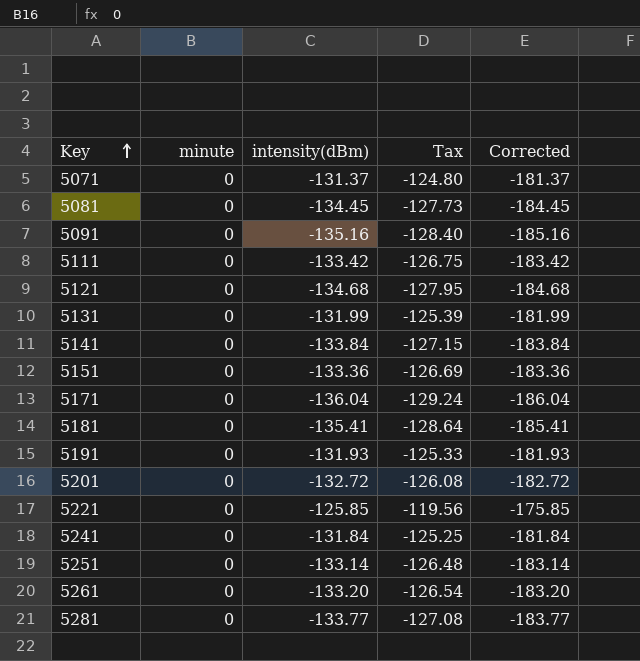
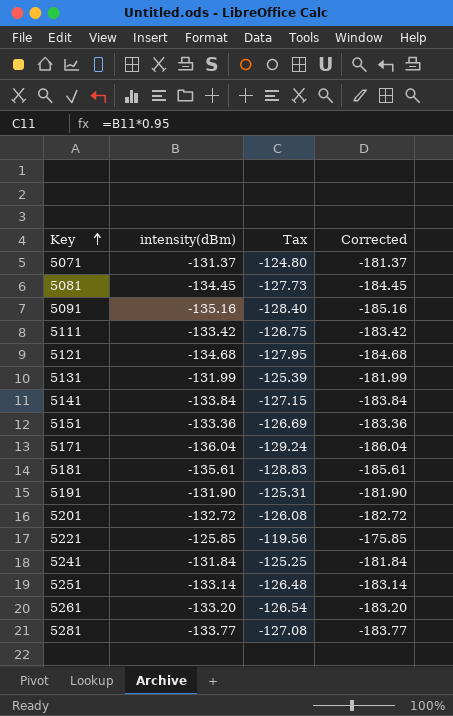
column minute | position: 2 -> none
5181 | intensity(dBm): -135.41 -> -135.61
5181 | Tax: -128.64 -> -128.83
5181 | Corrected: -185.41 -> -185.61
5191 | intensity(dBm): -131.93 -> -131.90
5191 | Tax: -125.33 -> -125.31
5191 | Corrected: -181.93 -> -181.90

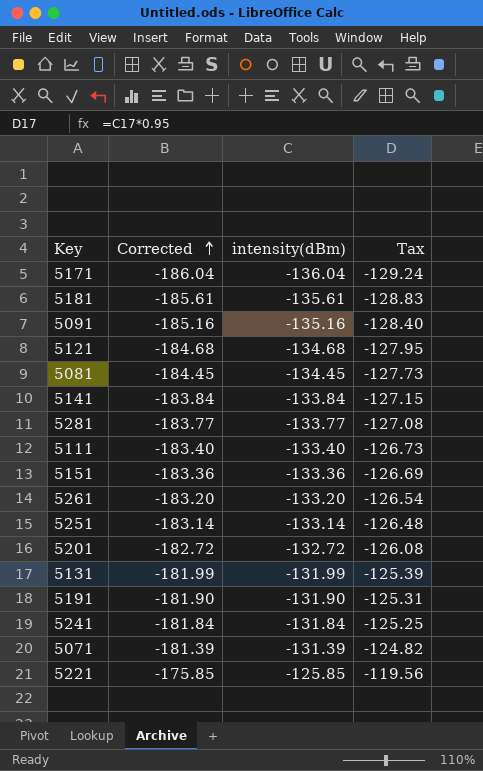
row order: Key ascending -> Corrected ascending
column Corrected | position: 4 -> 2
5111 | Corrected: -183.42 -> -183.40
5111 | intensity(dBm): -133.42 -> -133.40
5111 | Tax: -126.75 -> -126.73
5071 | Corrected: -181.37 -> -181.39
5071 | intensity(dBm): -131.37 -> -131.39
5071 | Tax: -124.80 -> -124.82

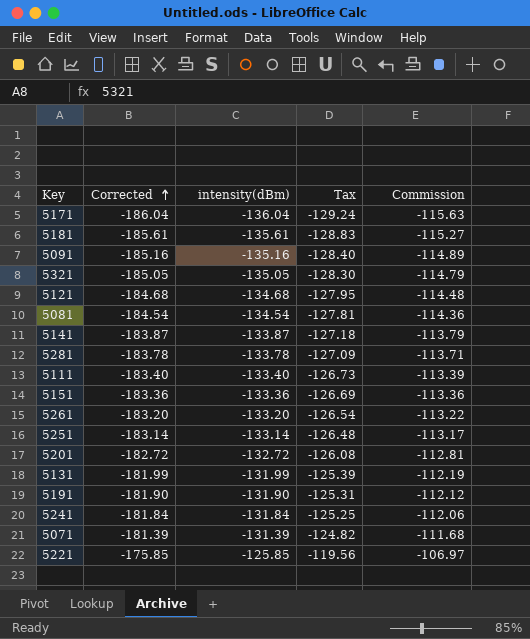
column Commission | formula: none -> [intensity(dBm)] * 0.85
row 5321: none -> -185.05 | -135.05 | -128.30 | -114.79
5081 | Corrected: -184.45 -> -184.54
5081 | intensity(dBm): -134.45 -> -134.54
5081 | Tax: -127.73 -> -127.81
5141 | Corrected: -183.84 -> -183.87
5141 | intensity(dBm): -133.84 -> -133.87
5141 | Tax: -127.15 -> -127.18
5281 | Corrected: -183.77 -> -183.78
5281 | intensity(dBm): -133.77 -> -133.78
5281 | Tax: -127.08 -> -127.09

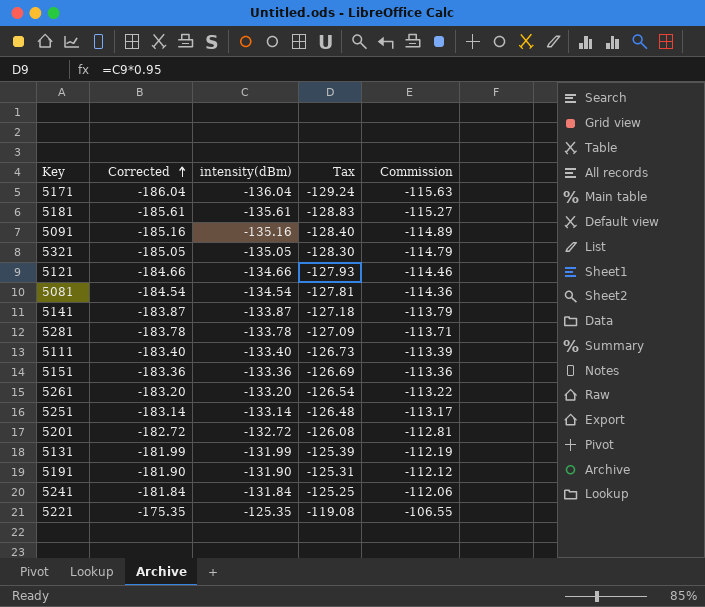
row 5071: -181.39 | -131.39 | -124.82 | -111.68 -> none
5121 | Corrected: -184.68 -> -184.66
5121 | intensity(dBm): -134.68 -> -134.66
5121 | Tax: -127.95 -> -127.93
5121 | Commission: -114.48 -> -114.46
5221 | Corrected: -175.85 -> -175.35
5221 | intensity(dBm): -125.85 -> -125.35
5221 | Tax: -119.56 -> -119.08
5221 | Commission: -106.97 -> -106.55

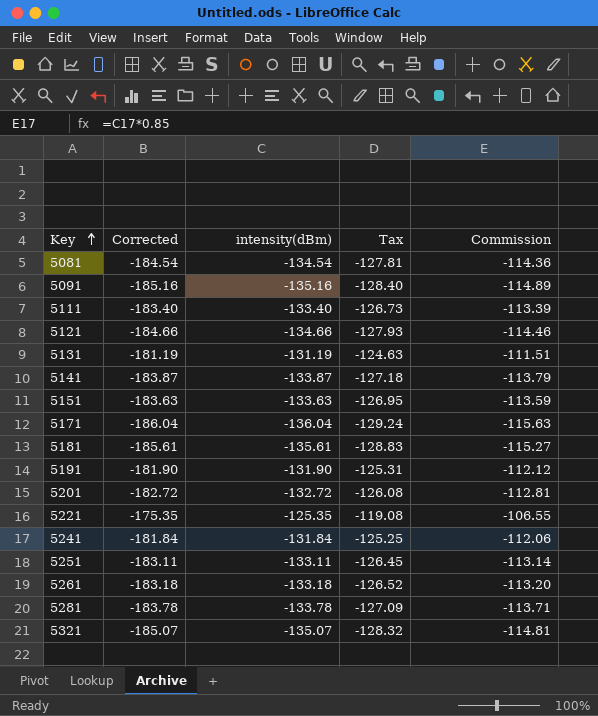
row order: Corrected ascending -> Key ascending
5131 | Corrected: -181.99 -> -181.19
5131 | intensity(dBm): -131.99 -> -131.19
5131 | Tax: -125.39 -> -124.63
5131 | Commission: -112.19 -> -111.51
5151 | Corrected: -183.36 -> -183.63
5151 | intensity(dBm): -133.36 -> -133.63
5151 | Tax: -126.69 -> -126.95
5151 | Commission: -113.36 -> -113.59
5251 | Corrected: -183.14 -> -183.11
5251 | intensity(dBm): -133.14 -> -133.11
5251 | Tax: -126.48 -> -126.45
5251 | Commission: -113.17 -> -113.14
5261 | Corrected: -183.20 -> -183.18
5261 | intensity(dBm): -133.20 -> -133.18
5261 | Tax: -126.54 -> -126.52
5261 | Commission: -113.22 -> -113.20
5321 | Corrected: -185.05 -> -185.07
5321 | intensity(dBm): -135.05 -> -135.07
5321 | Tax: -128.30 -> -128.32
5321 | Commission: -114.79 -> -114.81

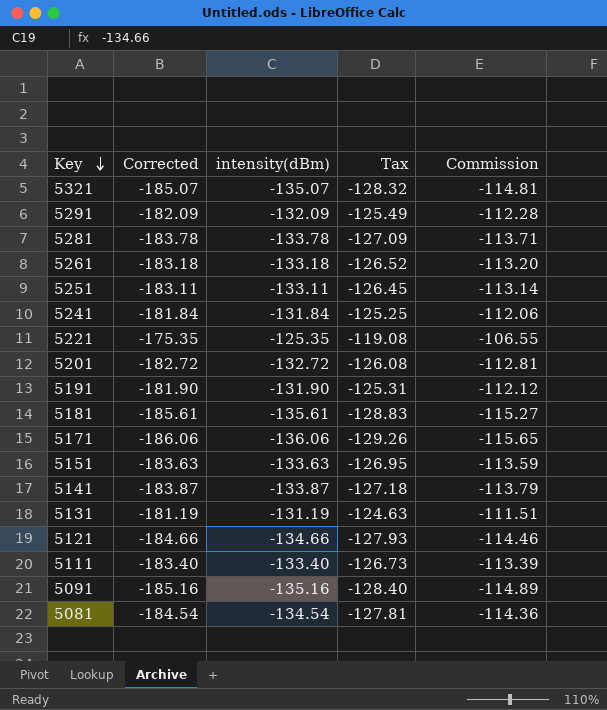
row order: Key ascending -> Key descending
row 5291: none -> -182.09 | -132.09 | -125.49 | -112.28
5171 | Corrected: -186.04 -> -186.06
5171 | intensity(dBm): -136.04 -> -136.06
5171 | Tax: -129.24 -> -129.26
5171 | Commission: -115.63 -> -115.65

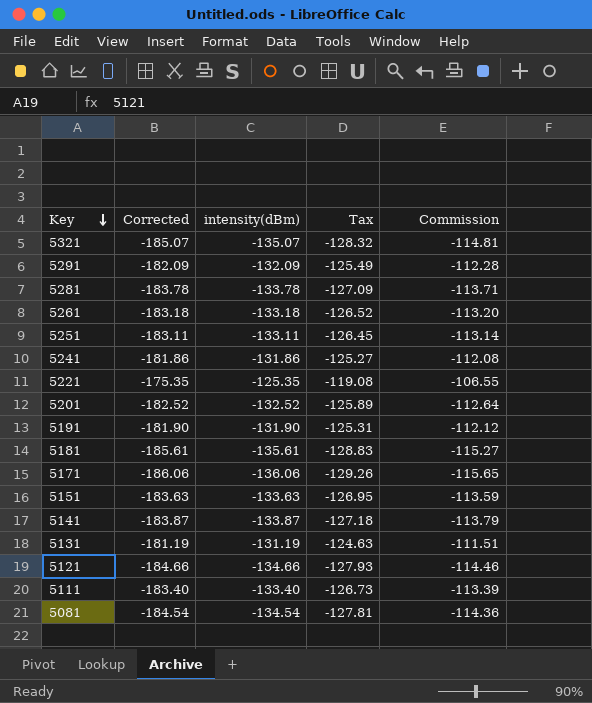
row 5091: -185.16 | -135.16 | -128.40 | -114.89 -> none
5241 | Corrected: -181.84 -> -181.86
5241 | intensity(dBm): -131.84 -> -131.86
5241 | Tax: -125.25 -> -125.27
5241 | Commission: -112.06 -> -112.08
5201 | Corrected: -182.72 -> -182.52
5201 | intensity(dBm): -132.72 -> -132.52
5201 | Tax: -126.08 -> -125.89
5201 | Commission: -112.81 -> -112.64

